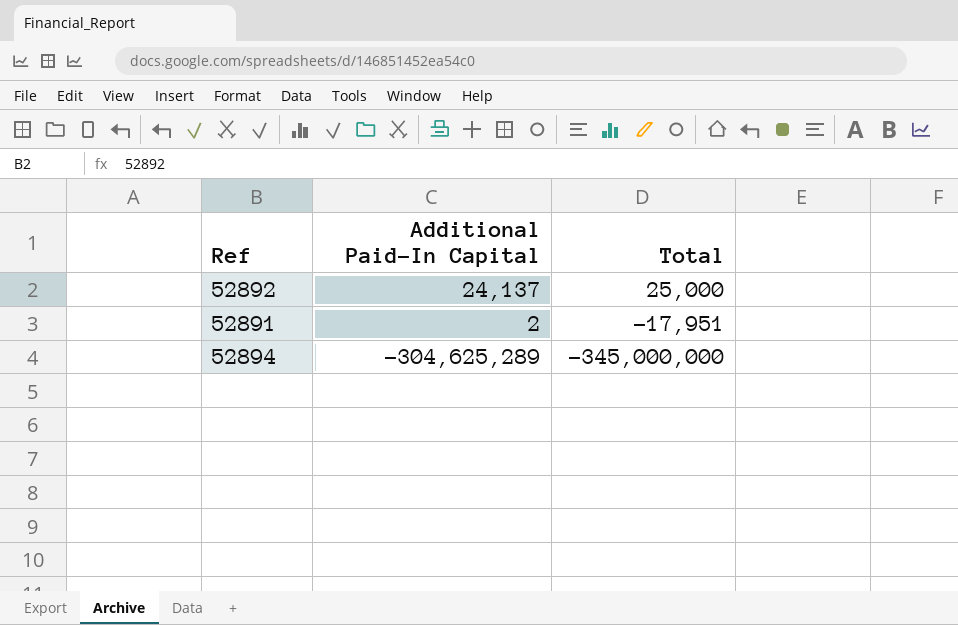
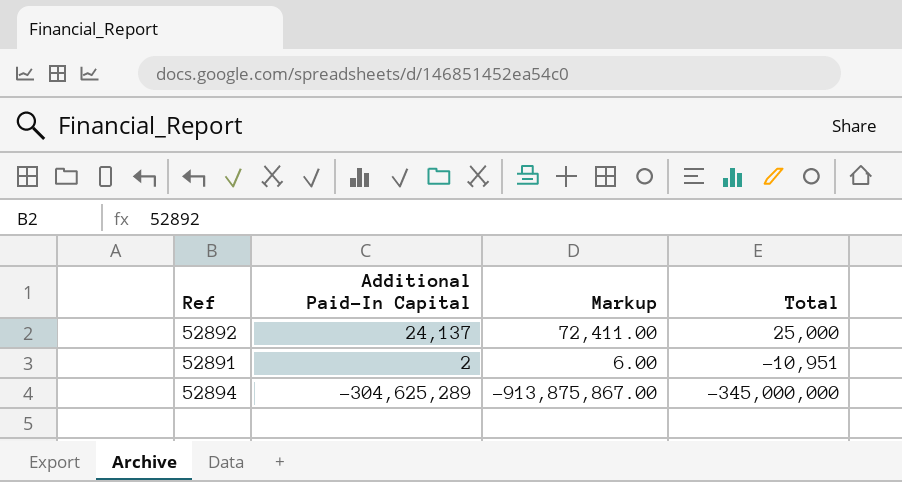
column Markup | formula: none -> [Additional Paid-In Capital] * 3
52891 | Total: -17,951 -> -10,951

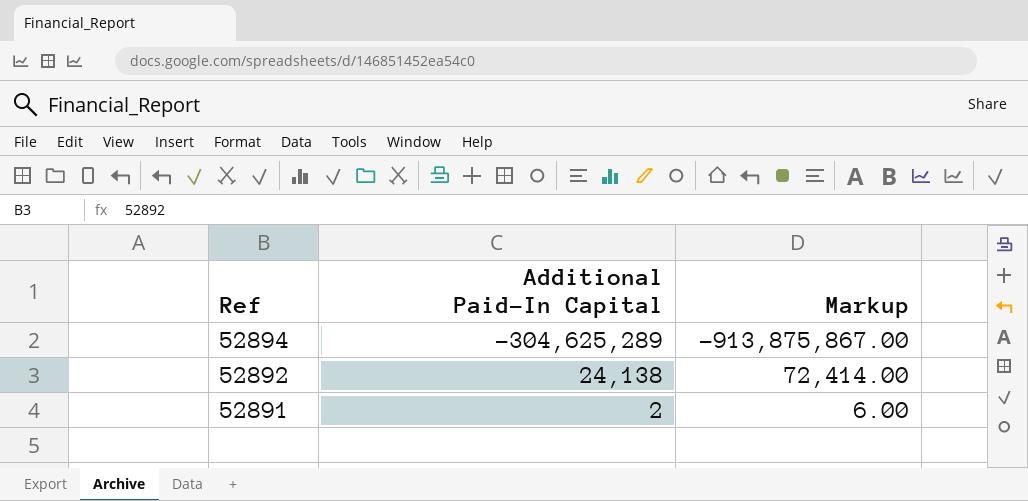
row order: Additional Paid-In Capital descending -> Ref descending
column Total | position: 4 -> none
52892 | Additional Paid-In Capital: 24,137 -> 24,138
52892 | Markup: 72,411.00 -> 72,414.00

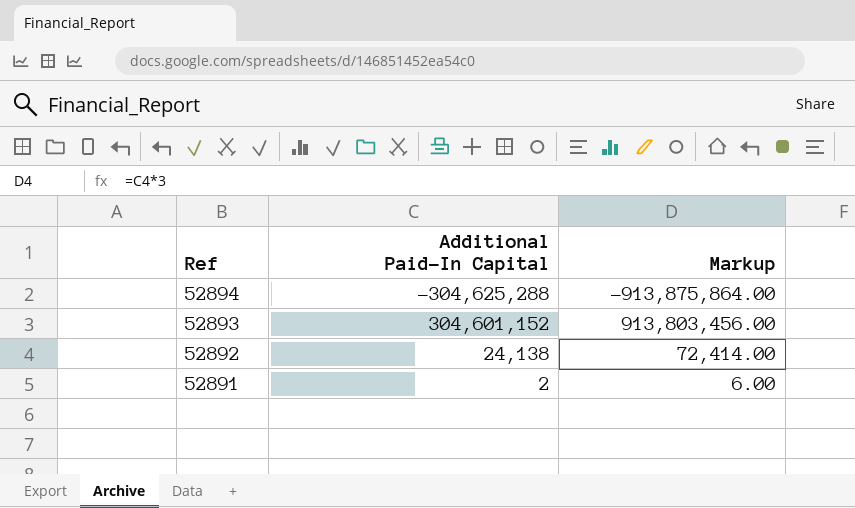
52894 | Additional Paid-In Capital: -304,625,289 -> -304,625,288
52894 | Markup: -913,875,867.00 -> -913,875,864.00
row 52893: none -> 304,601,152 | 913,803,456.00

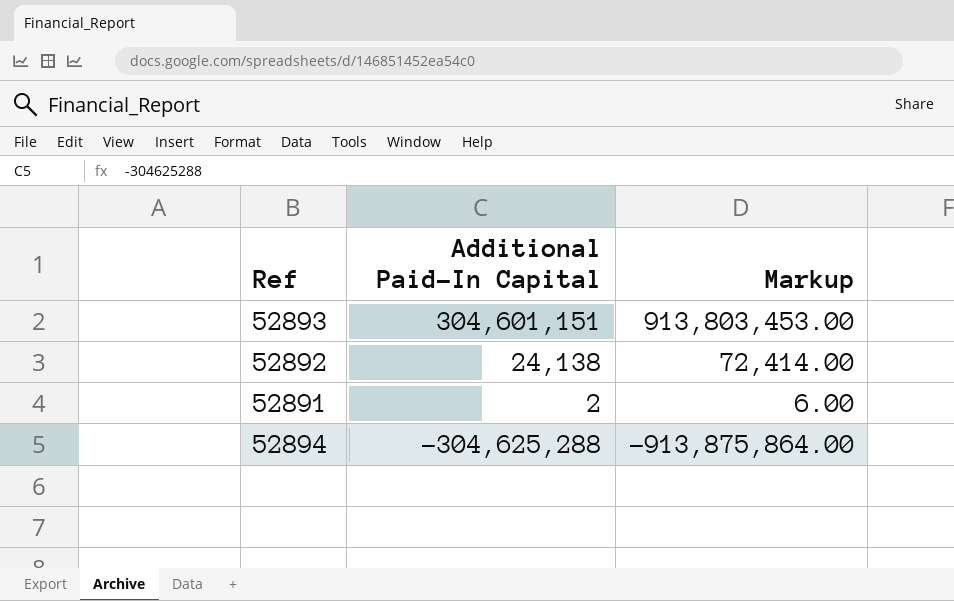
row order: Ref descending -> Additional Paid-In Capital descending
52893 | Additional Paid-In Capital: 304,601,152 -> 304,601,151
52893 | Markup: 913,803,456.00 -> 913,803,453.00

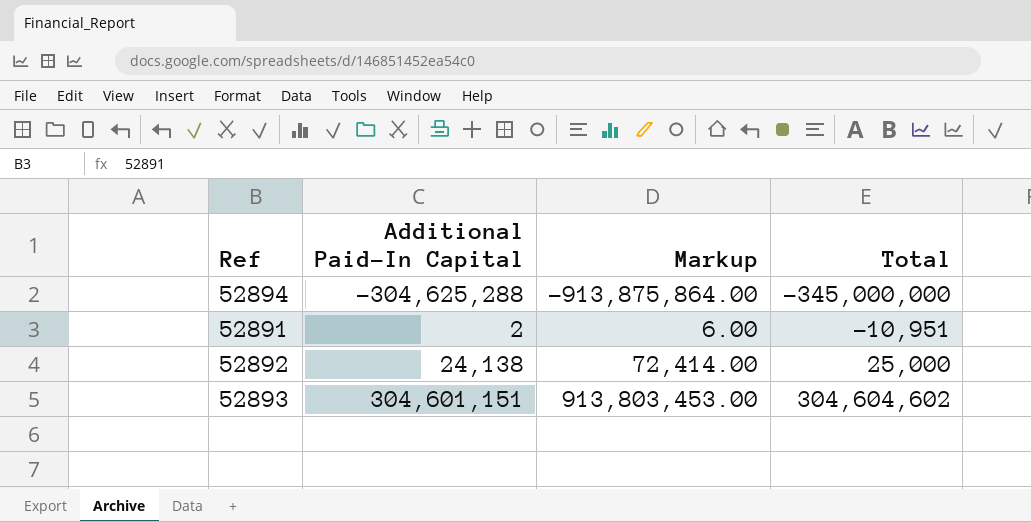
row order: Additional Paid-In Capital descending -> Additional Paid-In Capital ascending
column Total | position: none -> 4

